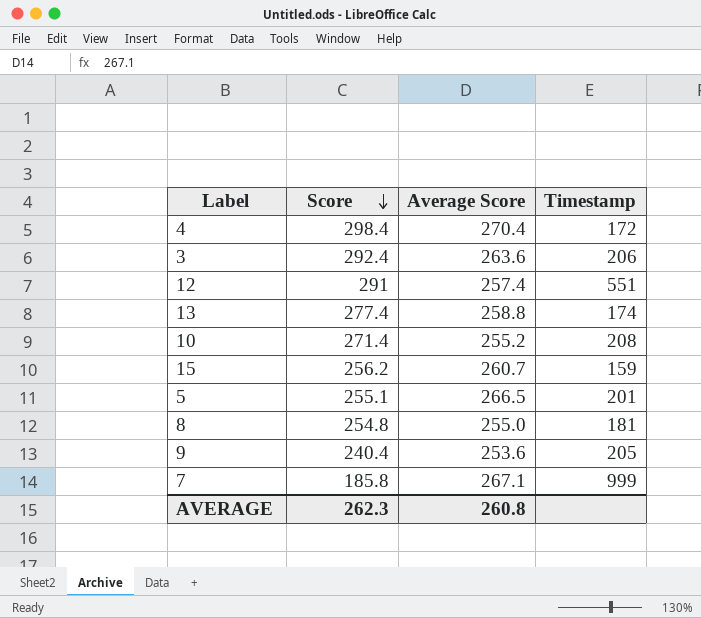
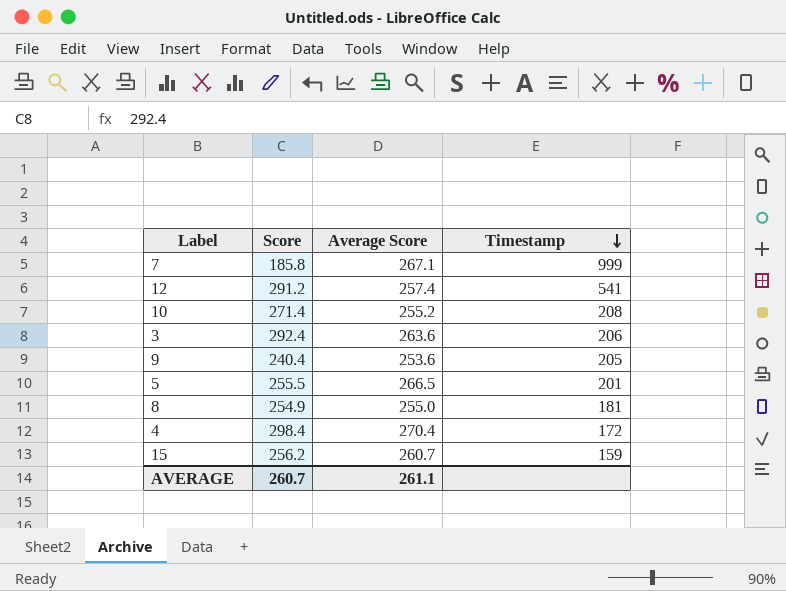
row order: Score descending -> Timestamp descending
row 13: 277.4 | 258.8 | 174 -> none
12 | Score: 291 -> 291.2
12 | Timestamp: 551 -> 541
5 | Score: 255.1 -> 255.5
8 | Score: 254.8 -> 254.9
AVERAGE | Score: 262.3 -> 260.7
AVERAGE | Average Score: 260.8 -> 261.1

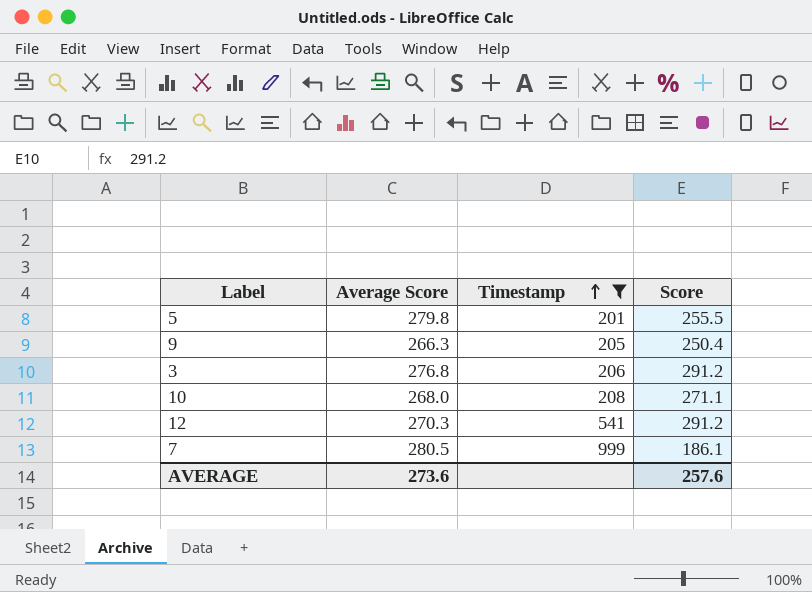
filter: none -> Timestamp >= 201
row order: Timestamp descending -> Timestamp ascending
column Score | position: 2 -> 4
5 | Average Score: 266.5 -> 279.8
9 | Average Score: 253.6 -> 266.3
9 | Score: 240.4 -> 250.4
3 | Average Score: 263.6 -> 276.8
3 | Score: 292.4 -> 291.2
10 | Average Score: 255.2 -> 268.0
10 | Score: 271.4 -> 271.1
12 | Average Score: 257.4 -> 270.3
7 | Average Score: 267.1 -> 280.5
7 | Score: 185.8 -> 186.1
AVERAGE | Average Score: 261.1 -> 273.6
AVERAGE | Score: 260.7 -> 257.6

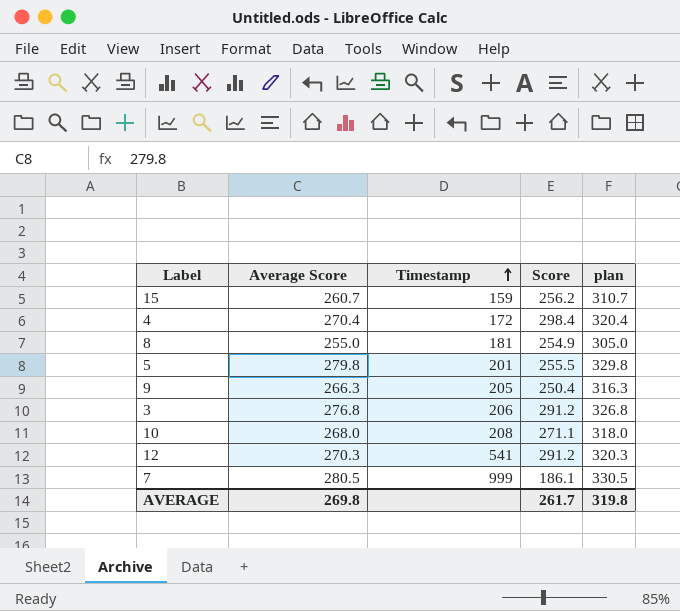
filter: Timestamp >= 201 -> none
column plan | formula: none -> [Average Score] + 50
AVERAGE | Average Score: 273.6 -> 269.8
AVERAGE | Score: 257.6 -> 261.7

